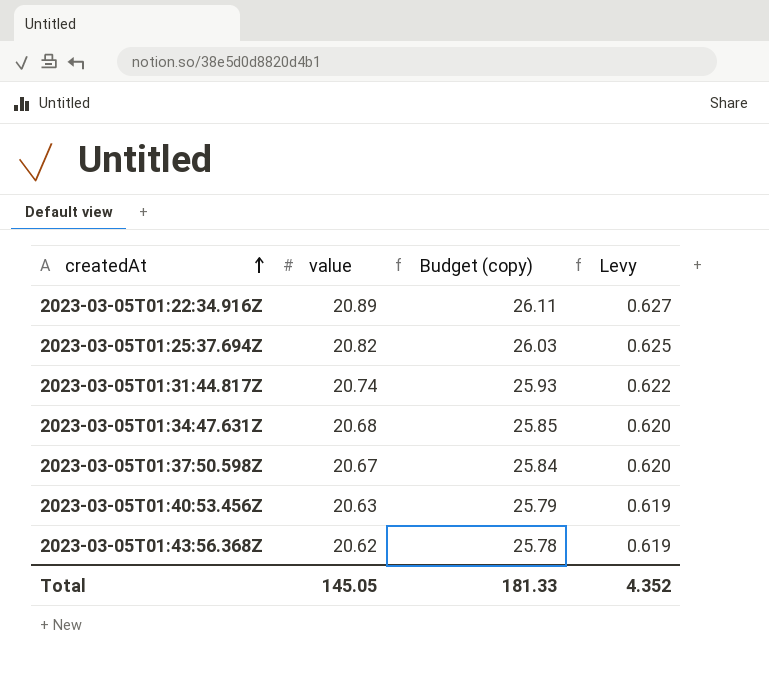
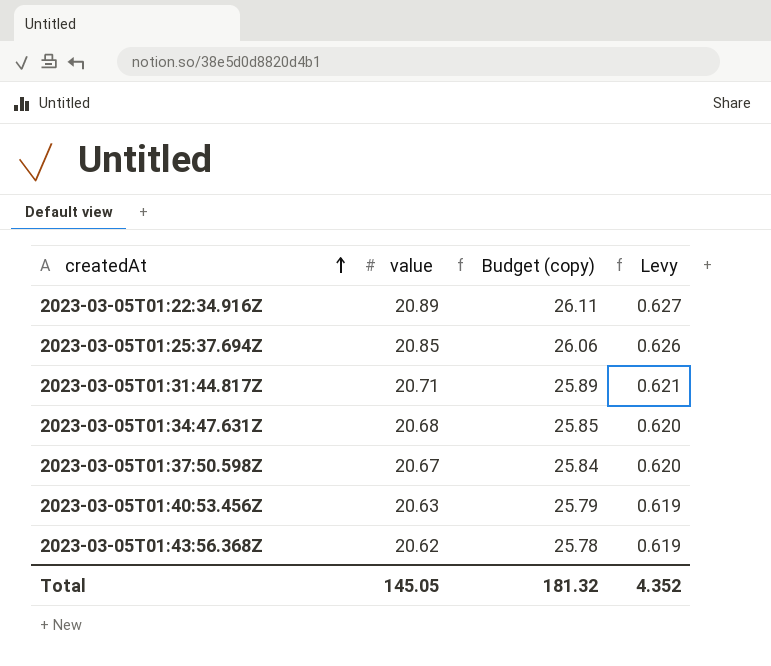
2023-03-05T01:25:37.694Z | value: 20.82 -> 20.85
2023-03-05T01:25:37.694Z | Budget (copy): 26.03 -> 26.06
2023-03-05T01:25:37.694Z | Levy: 0.625 -> 0.626
2023-03-05T01:31:44.817Z | value: 20.74 -> 20.71
2023-03-05T01:31:44.817Z | Budget (copy): 25.93 -> 25.89
2023-03-05T01:31:44.817Z | Levy: 0.622 -> 0.621
Total | Budget (copy): 181.33 -> 181.32

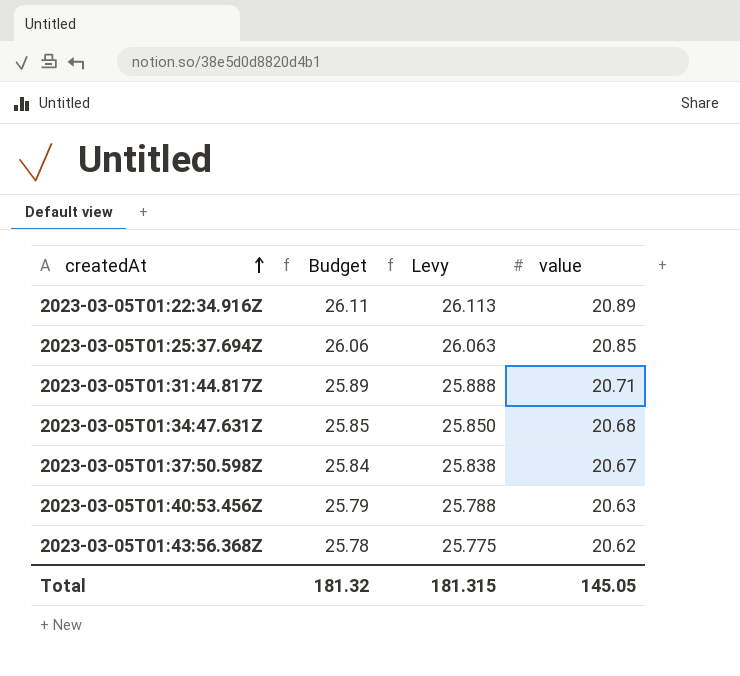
column name: Budget (copy) -> Budget
column Levy | formula: [value] * 0.03 -> [value] * 1.25
column value | position: 2 -> 4
Total | Levy: 4.352 -> 181.315

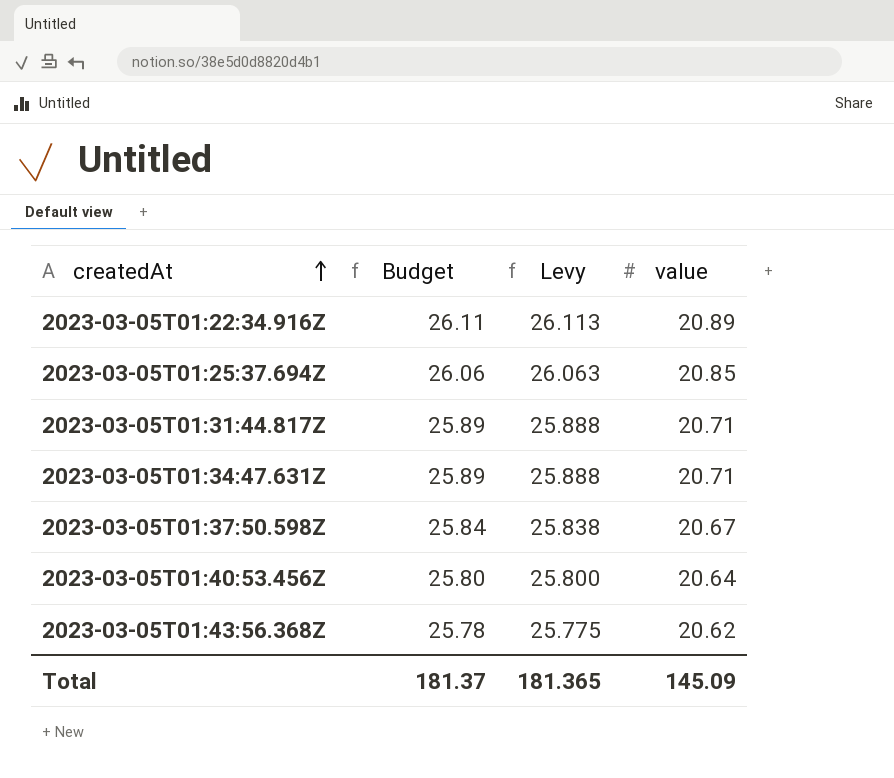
2023-03-05T01:34:47.631Z | Budget: 25.85 -> 25.89
2023-03-05T01:34:47.631Z | Levy: 25.850 -> 25.888
2023-03-05T01:34:47.631Z | value: 20.68 -> 20.71
2023-03-05T01:40:53.456Z | Budget: 25.79 -> 25.80
2023-03-05T01:40:53.456Z | Levy: 25.788 -> 25.800
2023-03-05T01:40:53.456Z | value: 20.63 -> 20.64
Total | Budget: 181.32 -> 181.37
Total | Levy: 181.315 -> 181.365
Total | value: 145.05 -> 145.09

